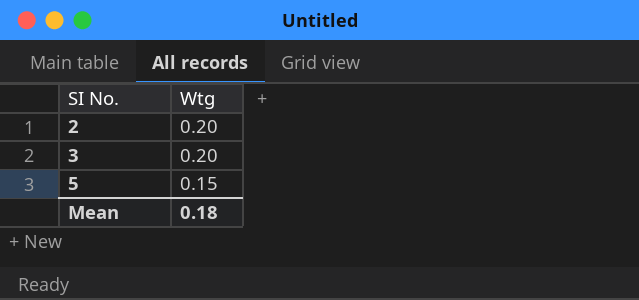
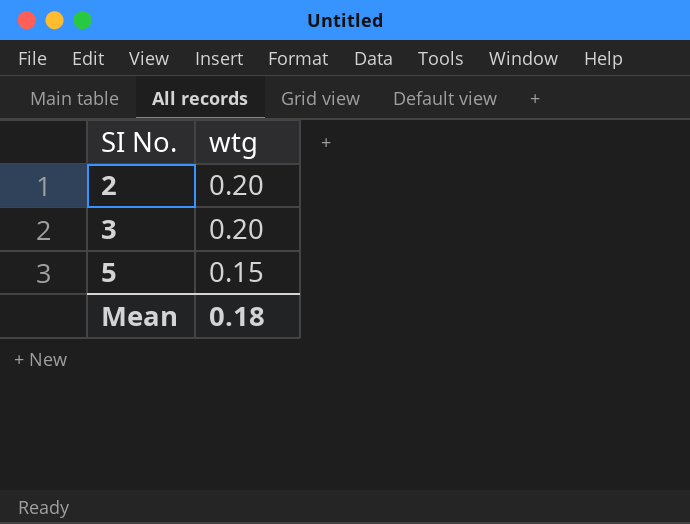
column name: Wtg -> wtg

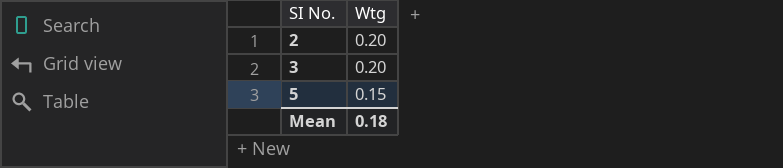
column name: wtg -> Wtg

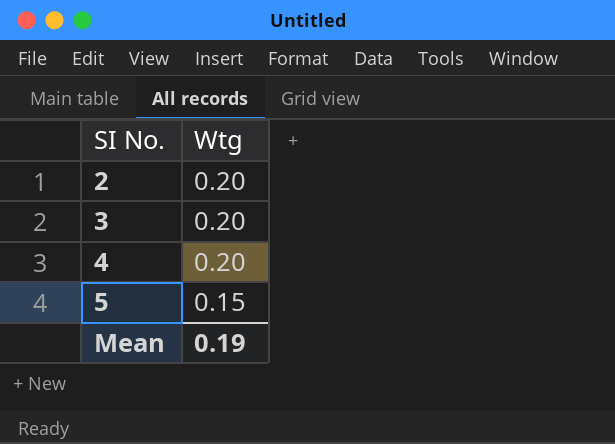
row 4: none -> 0.20
Mean | Wtg: 0.18 -> 0.19

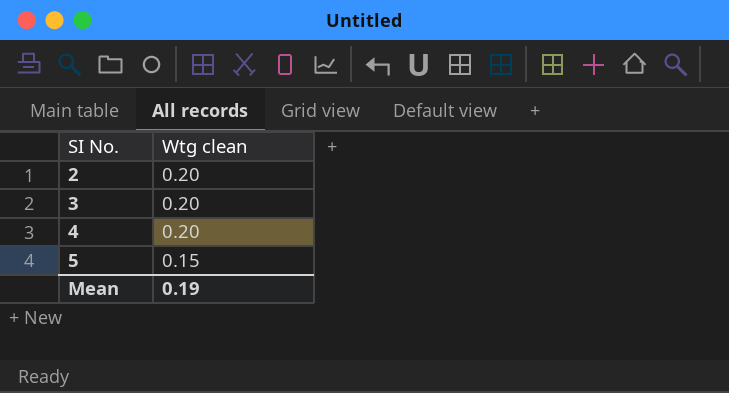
column name: Wtg -> Wtg clean

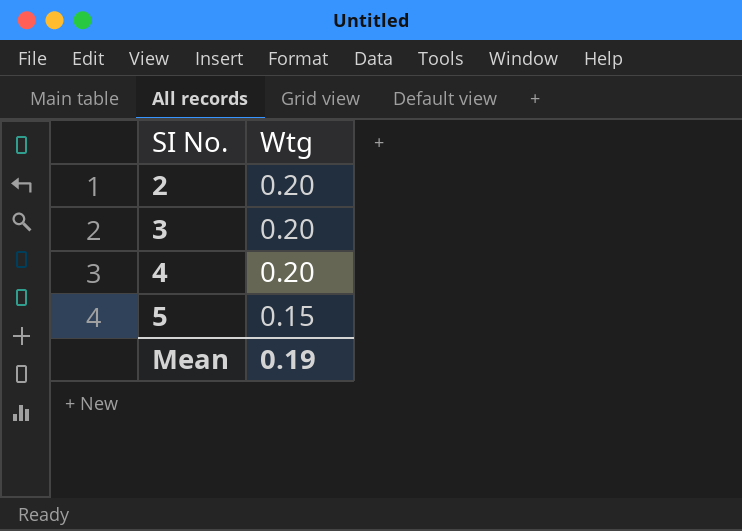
column name: Wtg clean -> Wtg

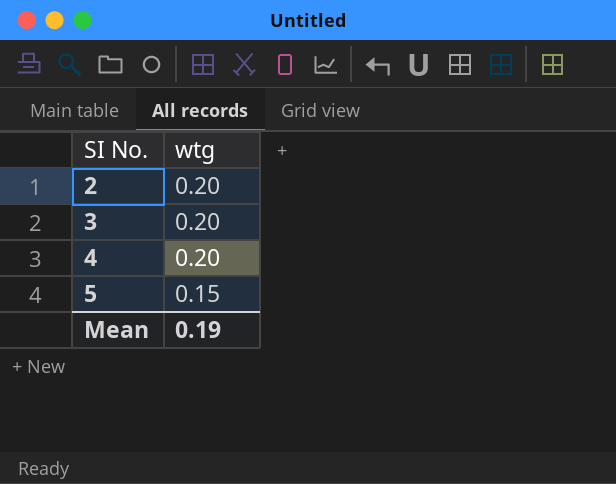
column name: Wtg -> wtg

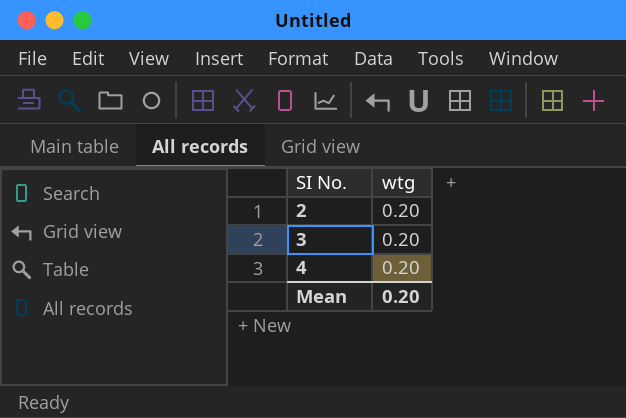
row 5: 0.15 -> none
Mean | wtg: 0.19 -> 0.20

